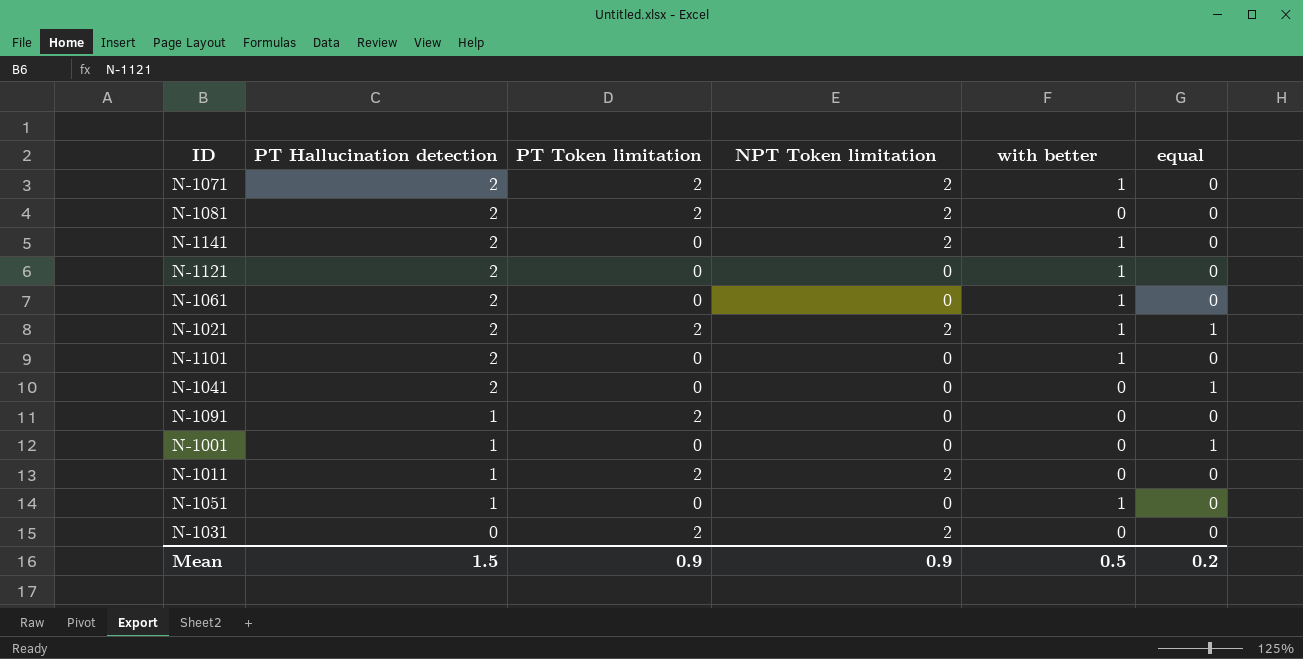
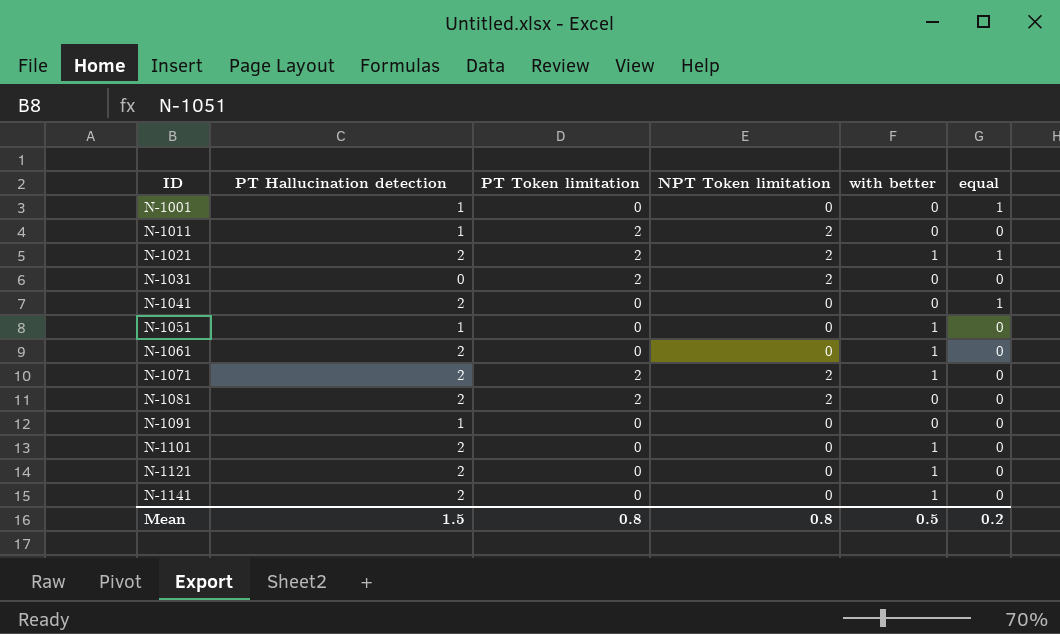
row order: PT Hallucination detection descending -> ID ascending
N-1091 | PT Token limitation: 2 -> 0
N-1141 | NPT Token limitation: 2 -> 0
Mean | PT Token limitation: 0.9 -> 0.8
Mean | NPT Token limitation: 0.9 -> 0.8

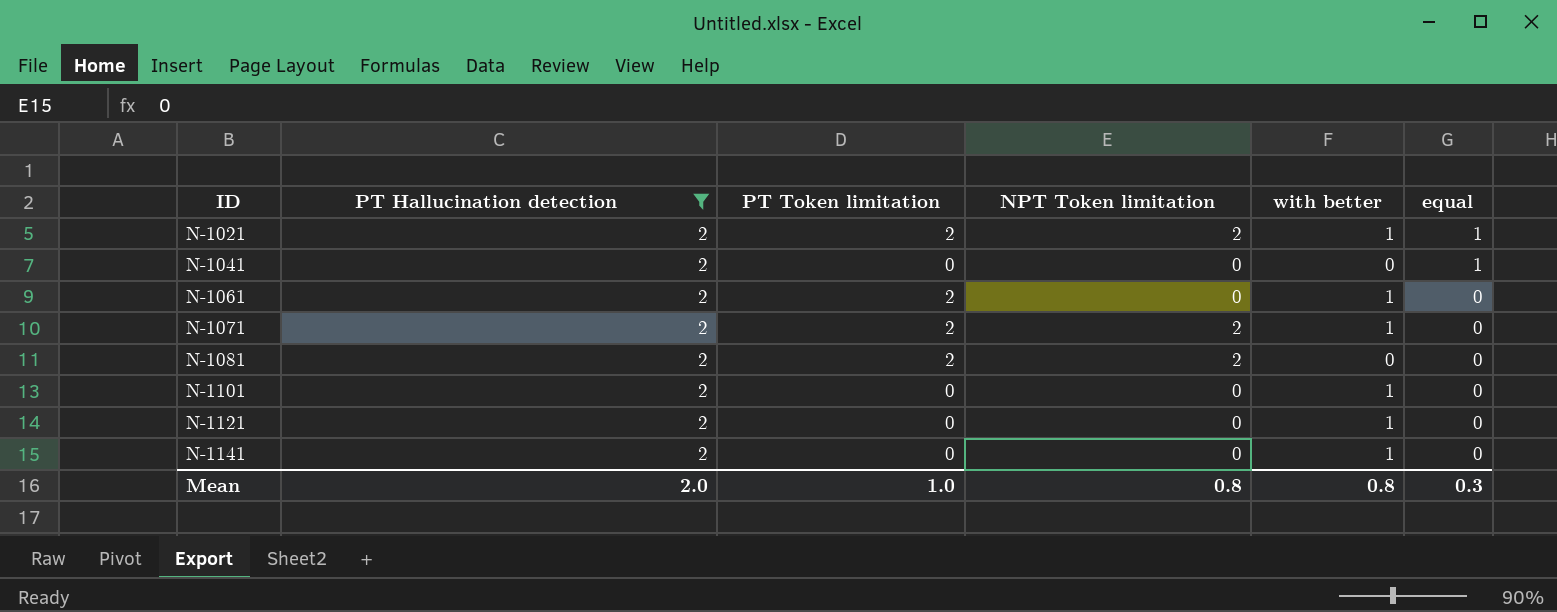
filter: none -> PT Hallucination detection = 2
N-1061 | PT Token limitation: 0 -> 2
Mean | PT Hallucination detection: 1.5 -> 2.0
Mean | PT Token limitation: 0.8 -> 1.0
Mean | with better: 0.5 -> 0.8
Mean | equal: 0.2 -> 0.3

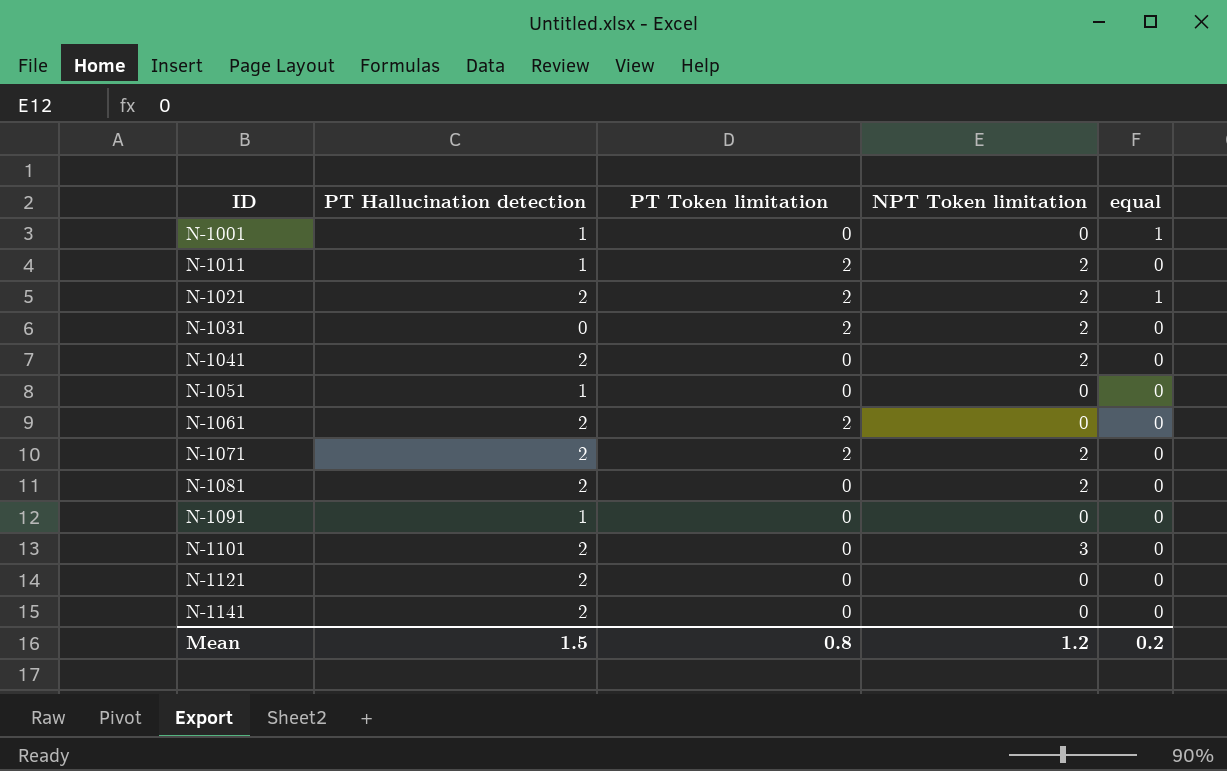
filter: PT Hallucination detection = 2 -> none
column with better | position: 5 -> none
N-1041 | NPT Token limitation: 0 -> 2
N-1041 | equal: 1 -> 0
N-1081 | PT Token limitation: 2 -> 0
N-1101 | NPT Token limitation: 0 -> 3
Mean | PT Hallucination detection: 2.0 -> 1.5
Mean | PT Token limitation: 1.0 -> 0.8
Mean | NPT Token limitation: 0.8 -> 1.2
Mean | equal: 0.3 -> 0.2

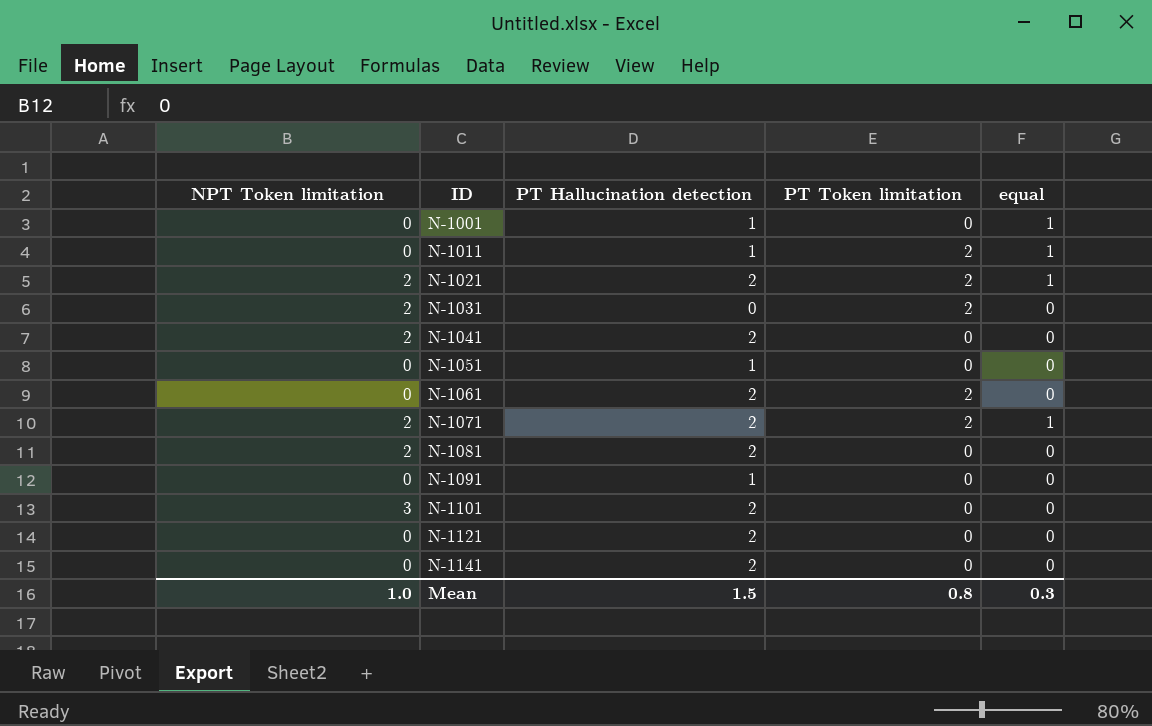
column NPT Token limitation | position: 4 -> 1
N-1011 | NPT Token limitation: 2 -> 0
N-1011 | equal: 0 -> 1
N-1071 | equal: 0 -> 1
Mean | NPT Token limitation: 1.2 -> 1.0
Mean | equal: 0.2 -> 0.3

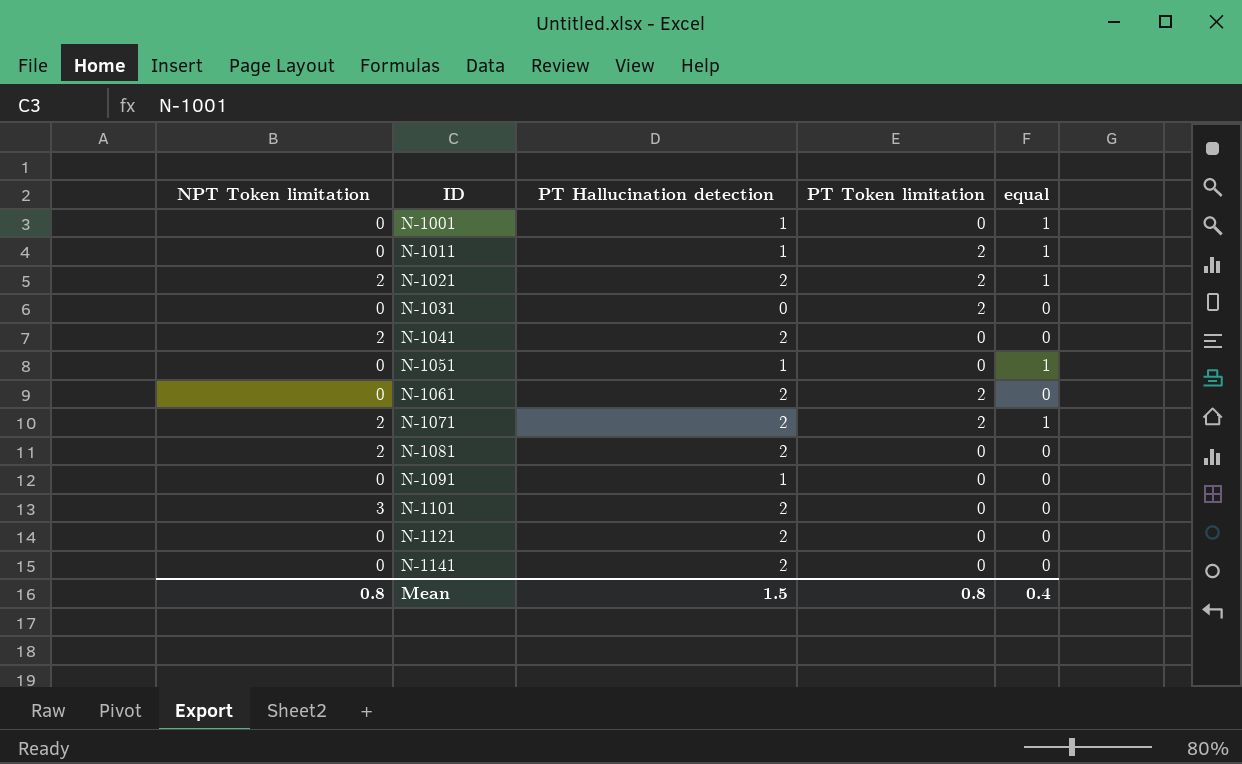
N-1031 | NPT Token limitation: 2 -> 0
N-1051 | equal: 0 -> 1
Mean | NPT Token limitation: 1.0 -> 0.8
Mean | equal: 0.3 -> 0.4

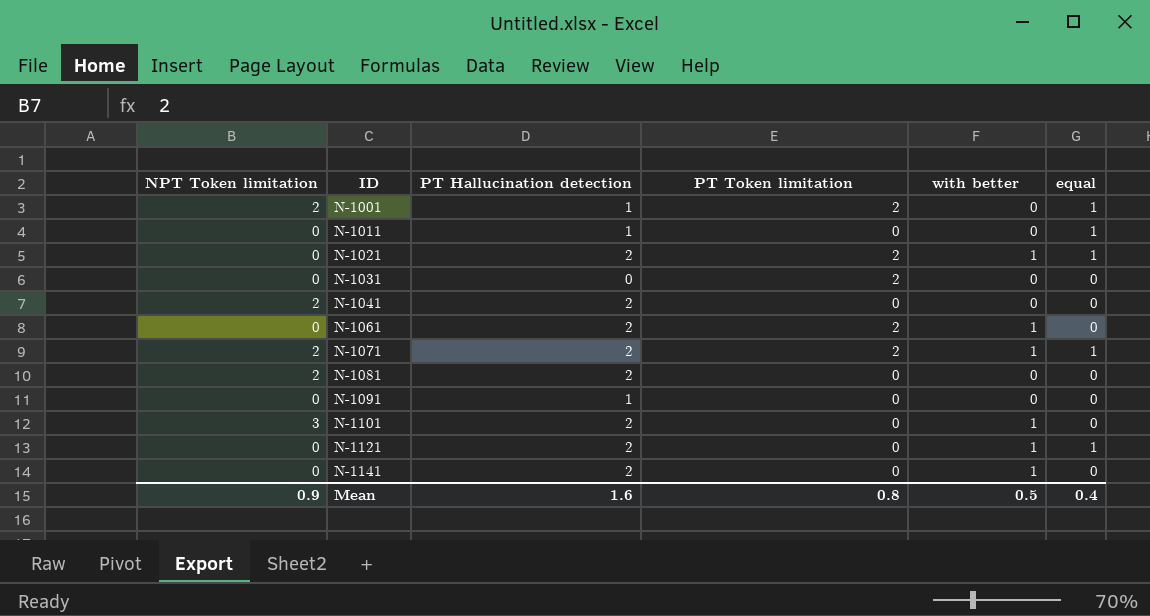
column with better | position: none -> 5
row N-1051: 0 | 1 | 0 | 1 -> none
N-1001 | NPT Token limitation: 0 -> 2
N-1001 | PT Token limitation: 0 -> 2
N-1011 | PT Token limitation: 2 -> 0
N-1021 | NPT Token limitation: 2 -> 0
N-1121 | equal: 0 -> 1
Mean | NPT Token limitation: 0.8 -> 0.9
Mean | PT Hallucination detection: 1.5 -> 1.6

